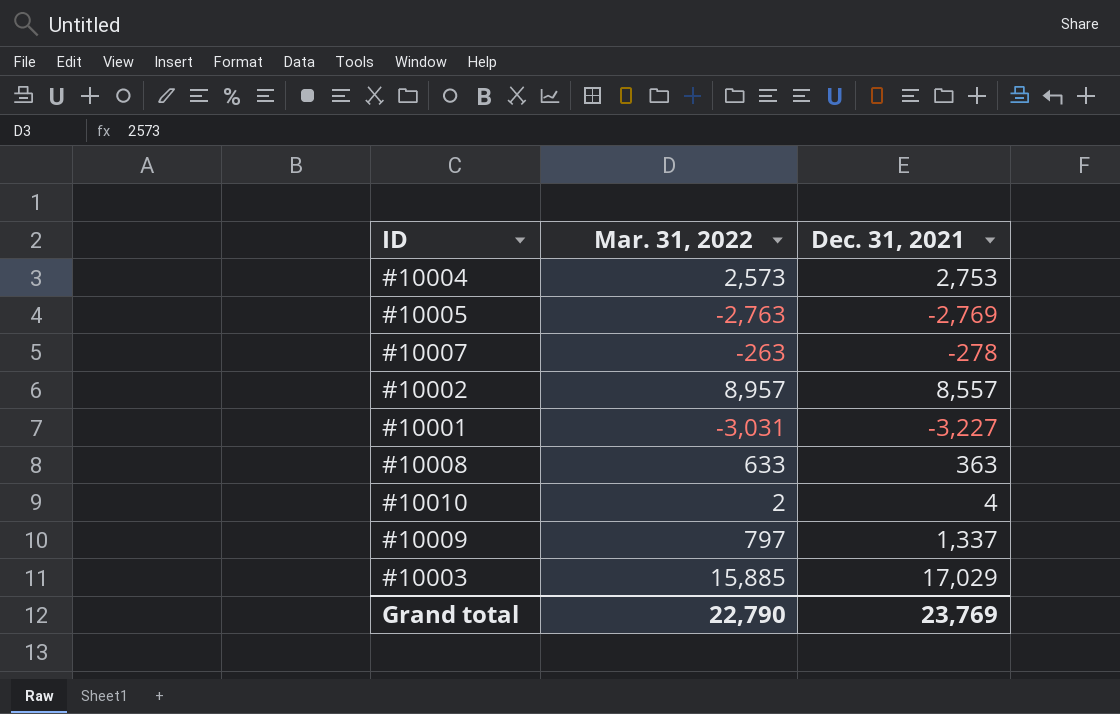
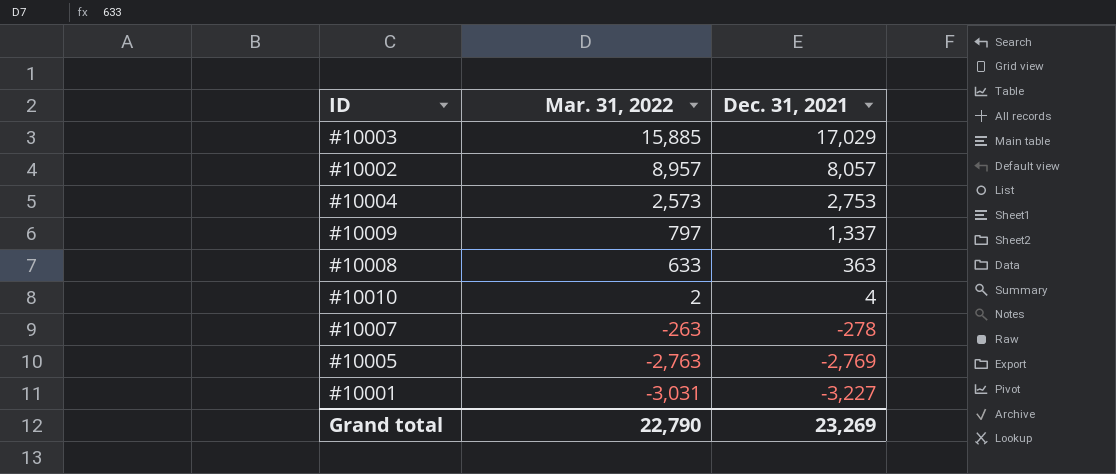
row order: none -> Mar. 31, 2022 descending
#10002 | Dec. 31, 2021: 8,557 -> 8,057
Grand total | Dec. 31, 2021: 23,769 -> 23,269

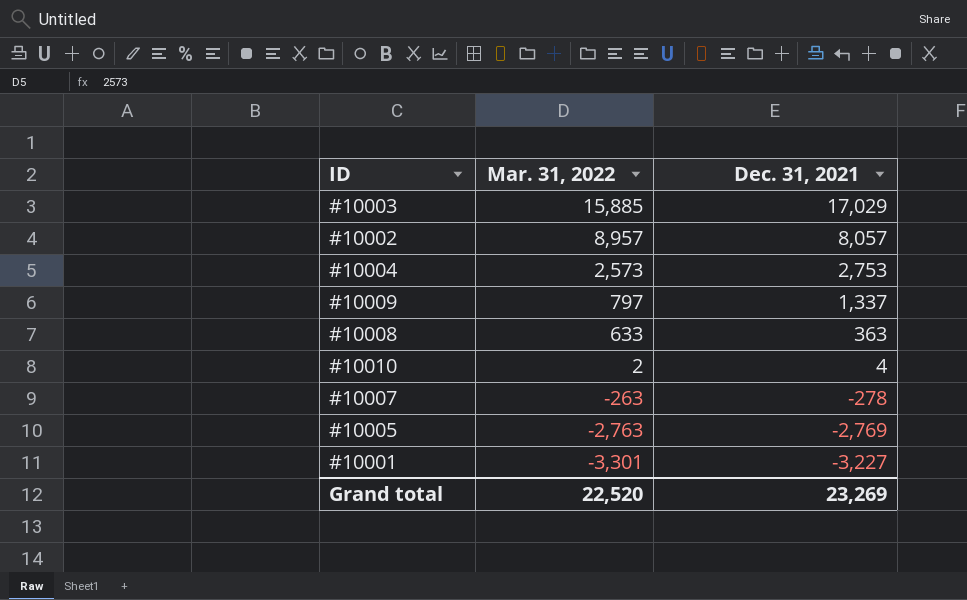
#10001 | Mar. 31, 2022: -3,031 -> -3,301
Grand total | Mar. 31, 2022: 22,790 -> 22,520

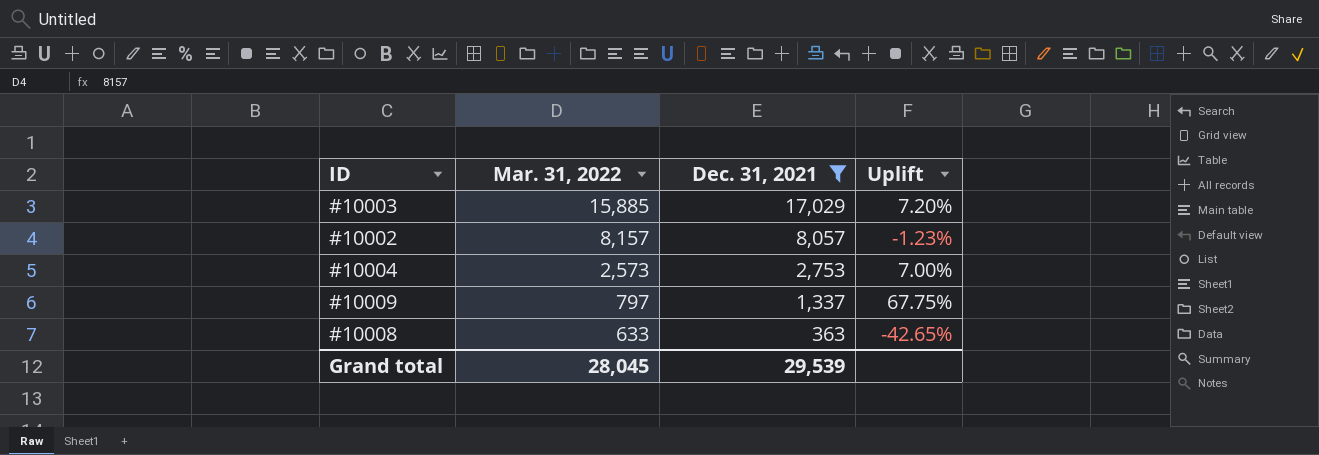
filter: none -> Dec. 31, 2021 >= 363
column Uplift | formula: none -> ([Dec. 31, 2021] - [Mar. 31, 2022]) / [Mar. 31, 2022]
#10002 | Mar. 31, 2022: 8,957 -> 8,157
Grand total | Mar. 31, 2022: 22,520 -> 28,045
Grand total | Dec. 31, 2021: 23,269 -> 29,539

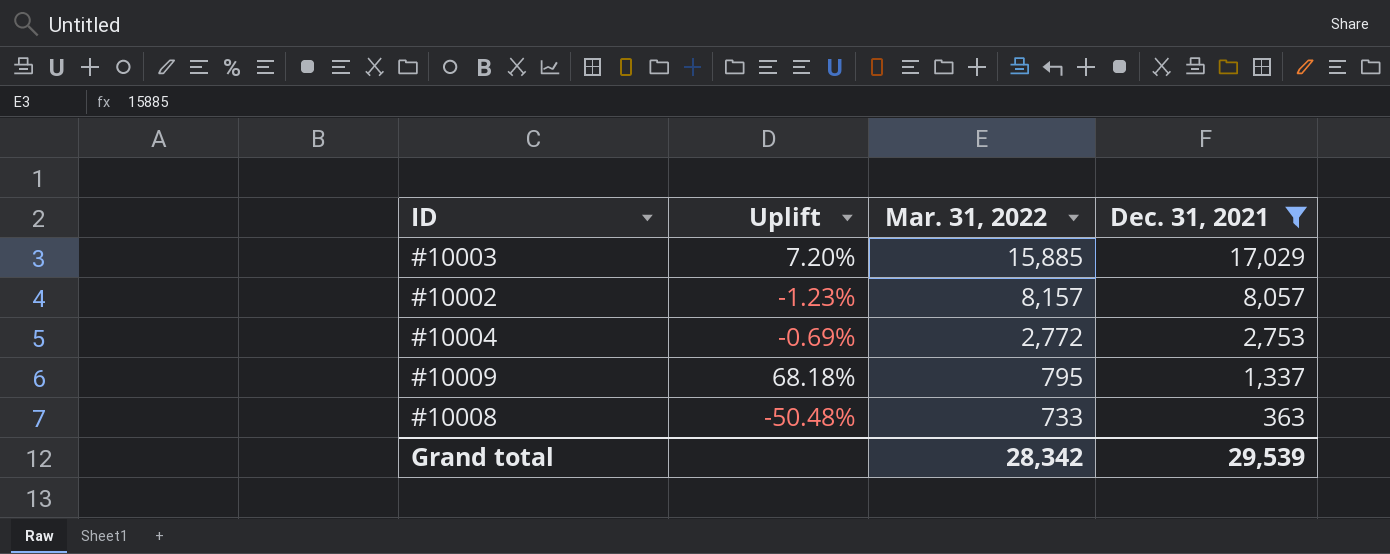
column Uplift | position: 4 -> 2
#10004 | Uplift: 7.00% -> -0.69%
#10004 | Mar. 31, 2022: 2,573 -> 2,772
#10009 | Uplift: 67.75% -> 68.18%
#10009 | Mar. 31, 2022: 797 -> 795
#10008 | Uplift: -42.65% -> -50.48%
#10008 | Mar. 31, 2022: 633 -> 733
Grand total | Mar. 31, 2022: 28,045 -> 28,342

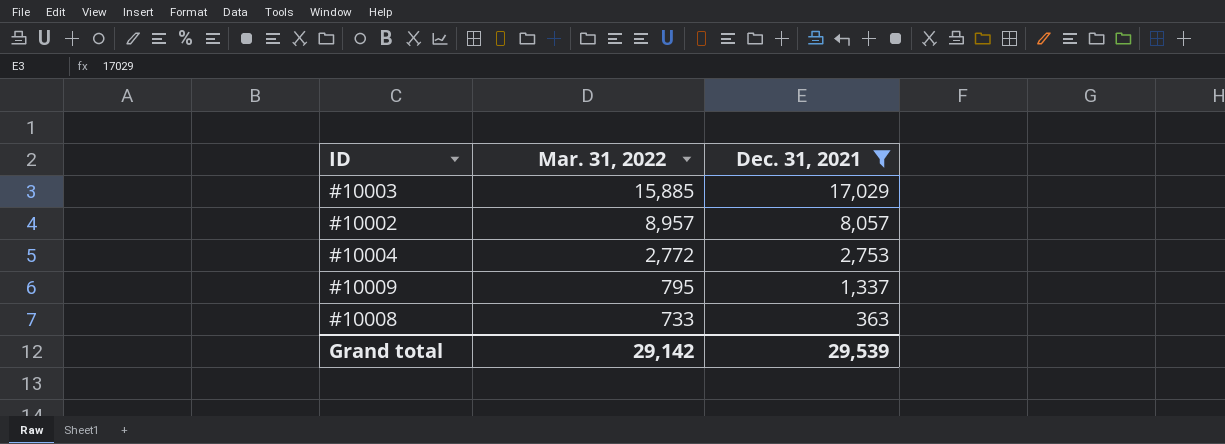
column Uplift | formula: ([Dec. 31, 2021] - [Mar. 31, 2022]) / [Mar. 31, 2022] -> none
#10002 | Mar. 31, 2022: 8,157 -> 8,957
Grand total | Mar. 31, 2022: 28,342 -> 29,142

